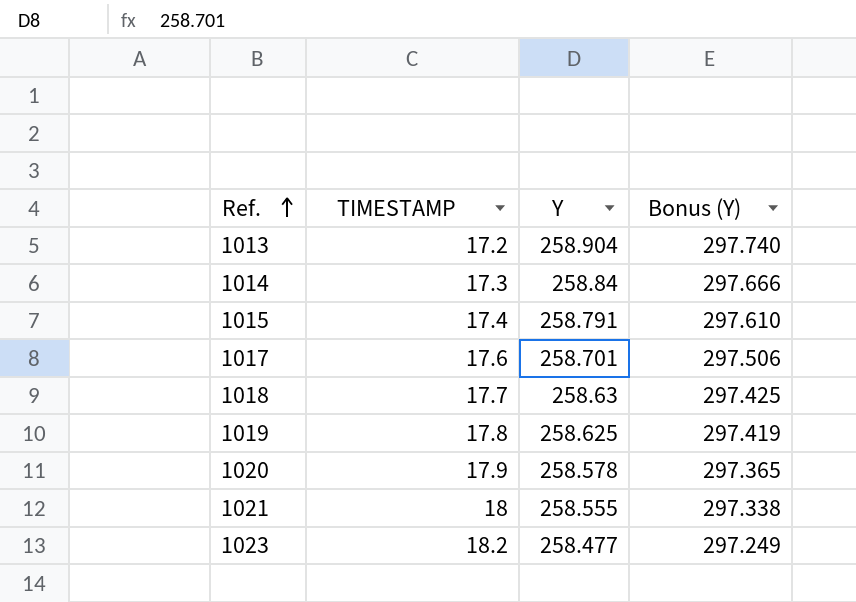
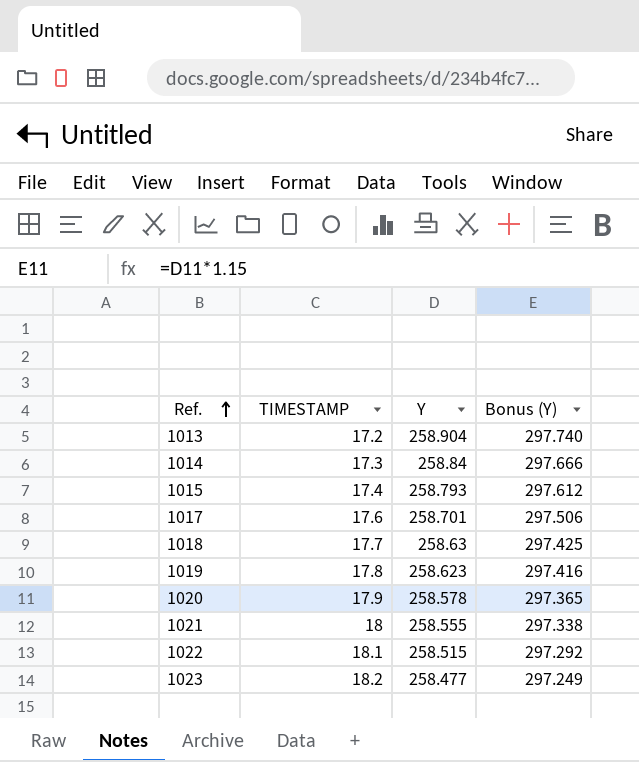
1015 | Y: 258.791 -> 258.793
1015 | Bonus (Y): 297.610 -> 297.612
1019 | Y: 258.625 -> 258.623
1019 | Bonus (Y): 297.419 -> 297.416
row 1022: none -> 18.1 | 258.515 | 297.292

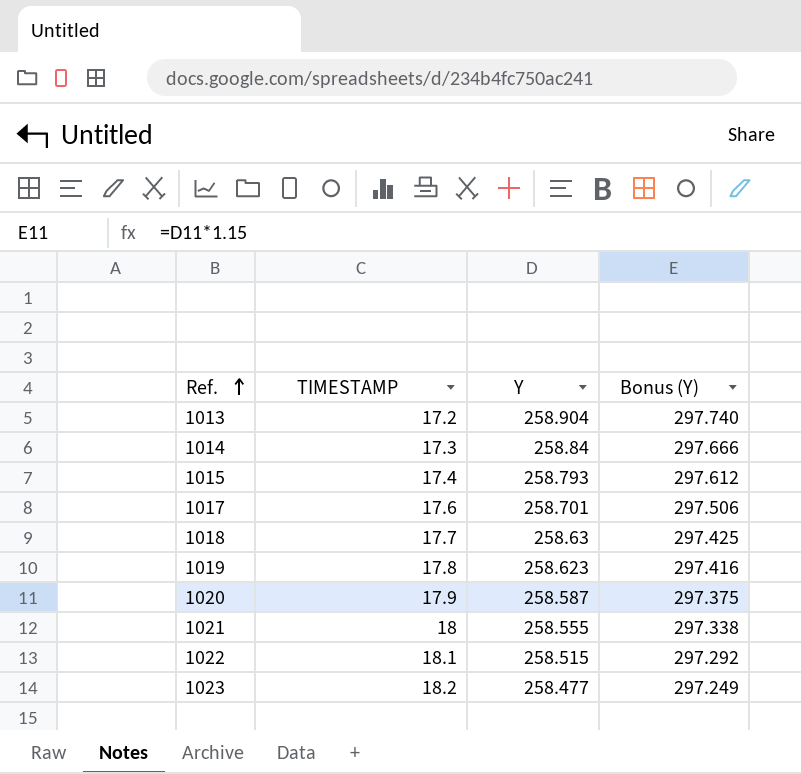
1020 | Y: 258.578 -> 258.587
1020 | Bonus (Y): 297.365 -> 297.375

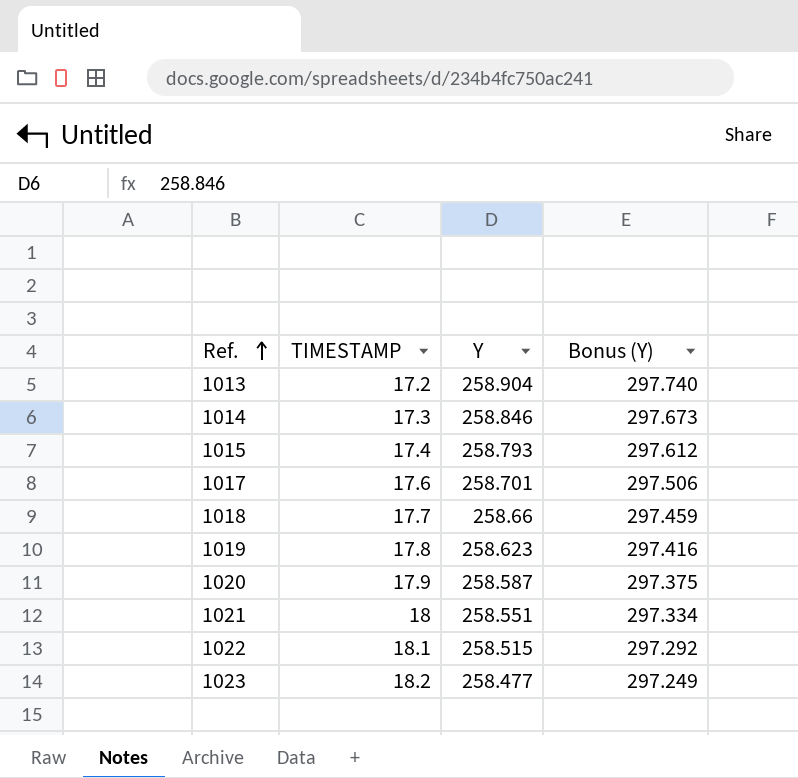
1014 | Y: 258.84 -> 258.846
1014 | Bonus (Y): 297.666 -> 297.673
1018 | Y: 258.63 -> 258.66
1018 | Bonus (Y): 297.425 -> 297.459
1021 | Y: 258.555 -> 258.551
1021 | Bonus (Y): 297.338 -> 297.334

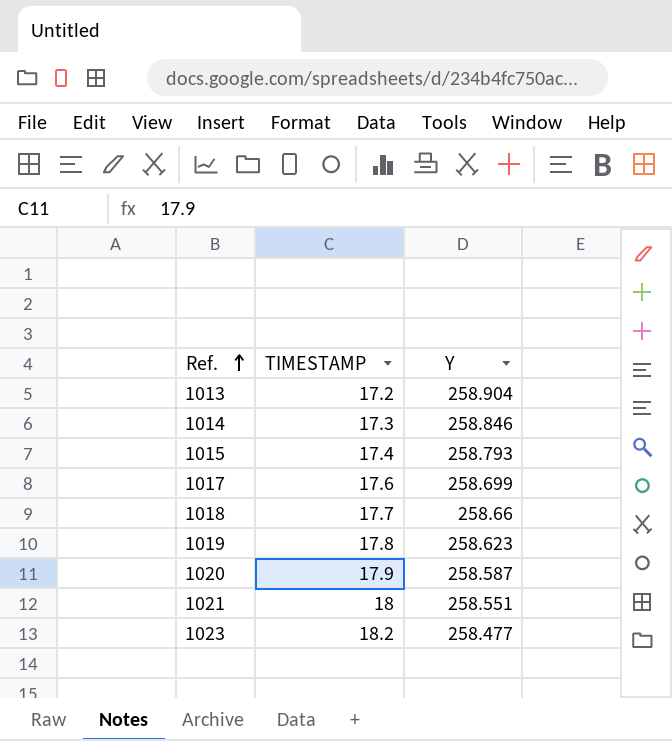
column Bonus (Y) | formula: [Y] * 1.15 -> none
row 1022: 18.1 | 258.515 | 297.292 -> none
1017 | Y: 258.701 -> 258.699

